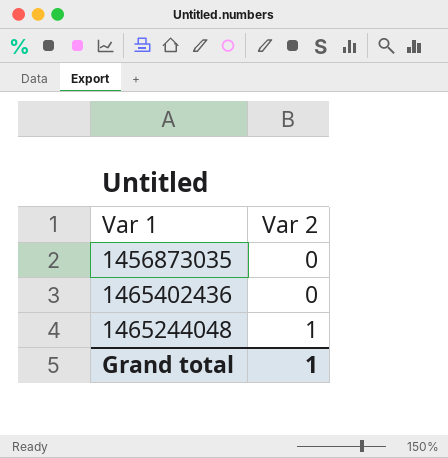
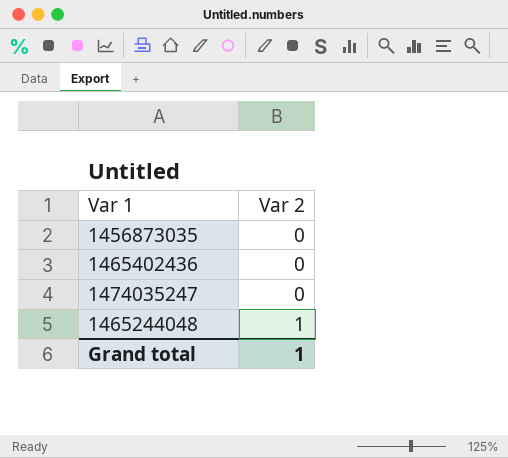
row 1474035247: none -> 0

